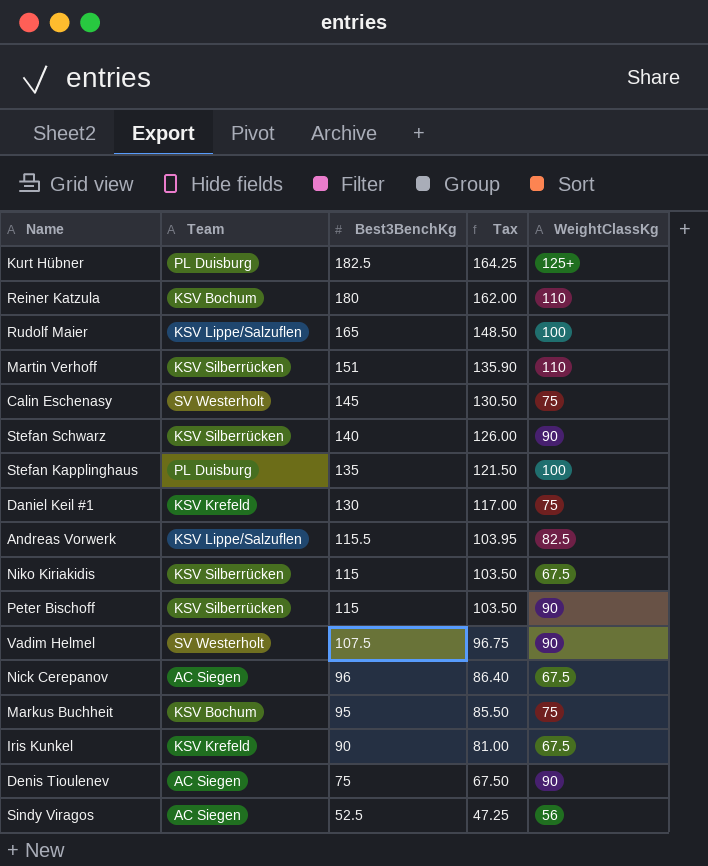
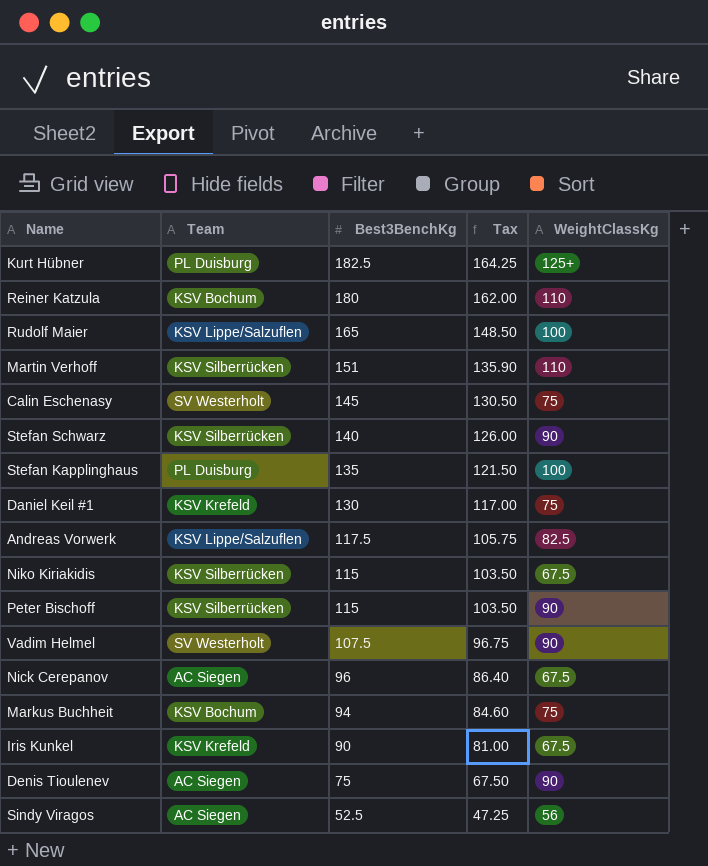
Andreas Vorwerk | Best3BenchKg: 115.5 -> 117.5
Andreas Vorwerk | Tax: 103.95 -> 105.75
Markus Buchheit | Best3BenchKg: 95 -> 94
Markus Buchheit | Tax: 85.50 -> 84.60

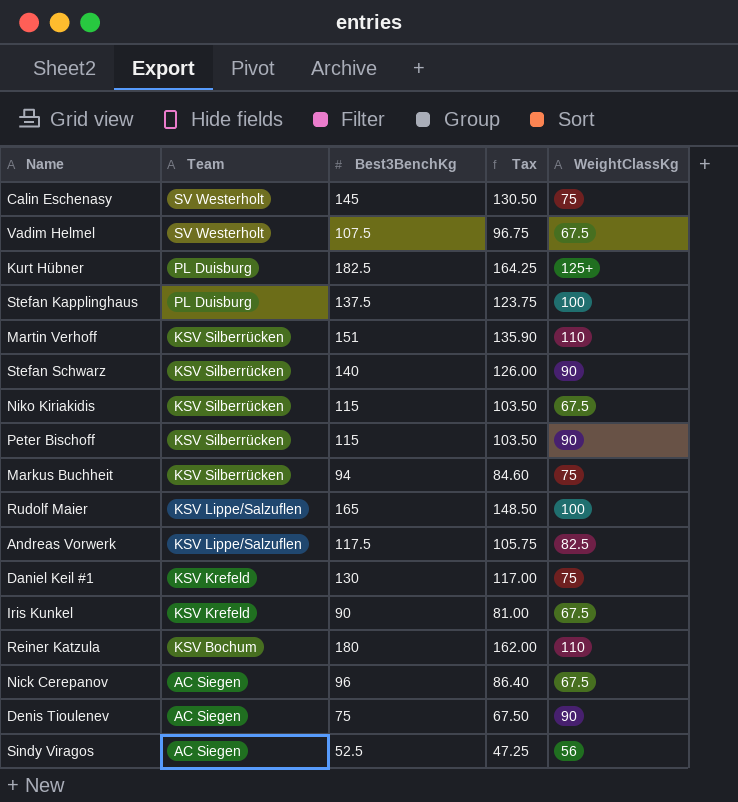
row order: Best3BenchKg descending -> Team descending
Vadim Helmel | WeightClassKg: 90 -> 67.5
Stefan Kapplinghaus | Best3BenchKg: 135 -> 137.5
Stefan Kapplinghaus | Tax: 121.50 -> 123.75
Markus Buchheit | Team: KSV Bochum -> KSV Silberrücken

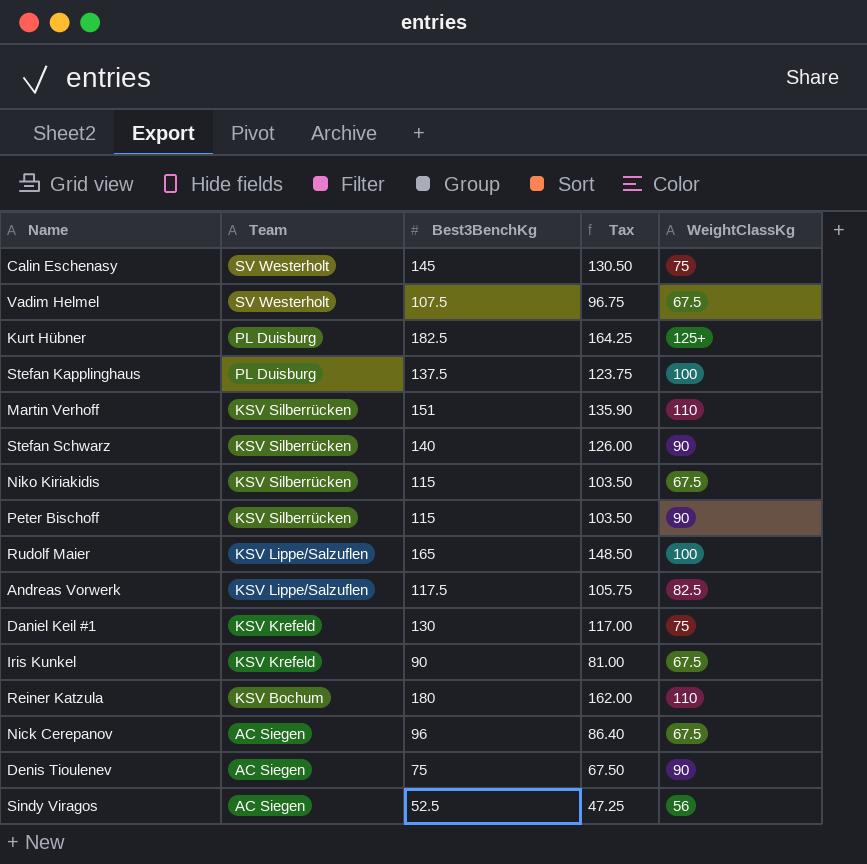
row Markus Buchheit: KSV Silberrücken | 94 | 84.60 | 75 -> none

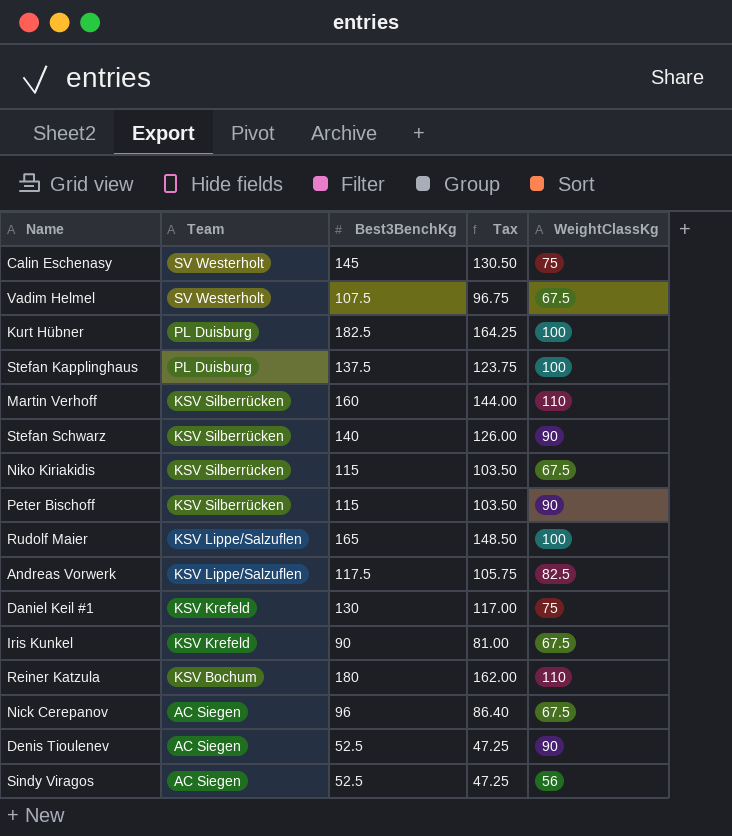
Kurt Hübner | WeightClassKg: 125+ -> 100
Martin Verhoff | Best3BenchKg: 151 -> 160
Martin Verhoff | Tax: 135.90 -> 144.00
Denis Tioulenev | Best3BenchKg: 75 -> 52.5
Denis Tioulenev | Tax: 67.50 -> 47.25

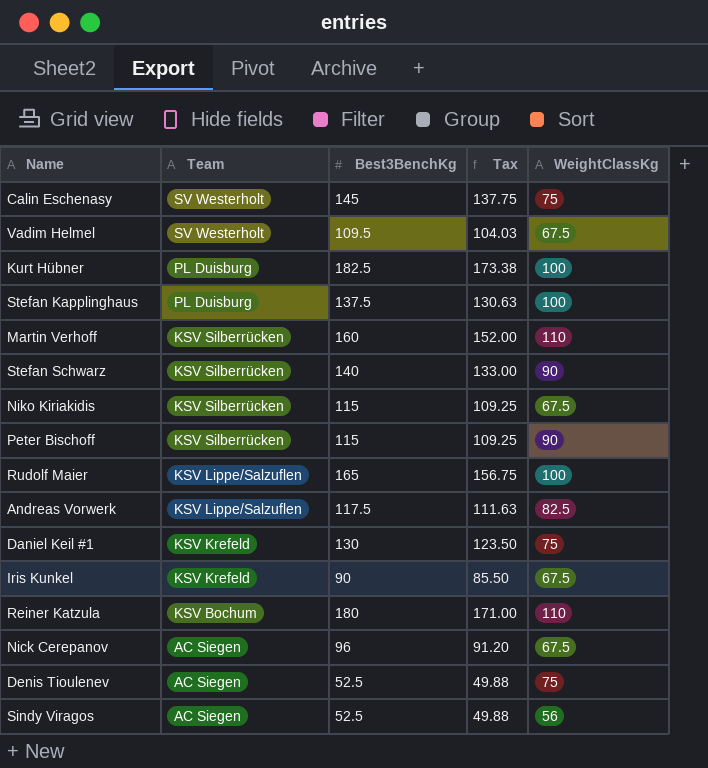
column Tax | formula: [Best3BenchKg] * 0.9 -> [Best3BenchKg] * 0.95
Vadim Helmel | Best3BenchKg: 107.5 -> 109.5
Denis Tioulenev | WeightClassKg: 90 -> 75

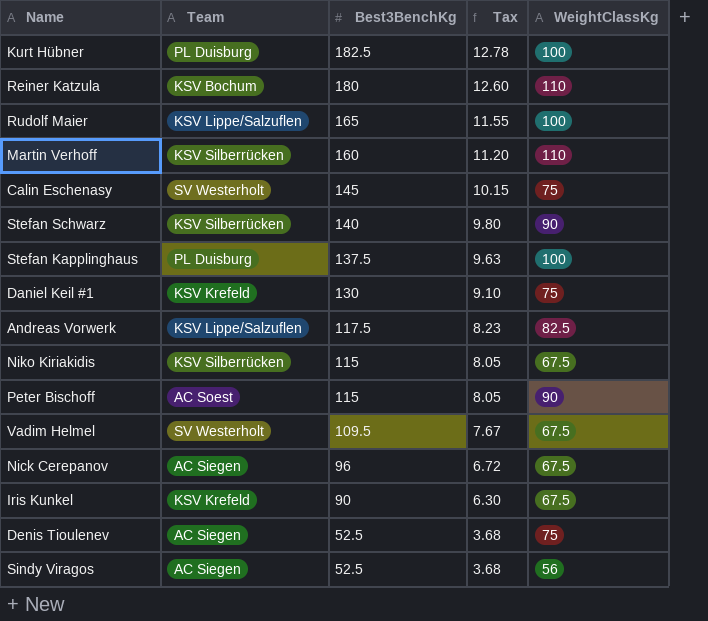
row order: Team descending -> Best3BenchKg descending
column Tax | formula: [Best3BenchKg] * 0.95 -> [Best3BenchKg] * 0.07
Peter Bischoff | Team: KSV Silberrücken -> AC Soest

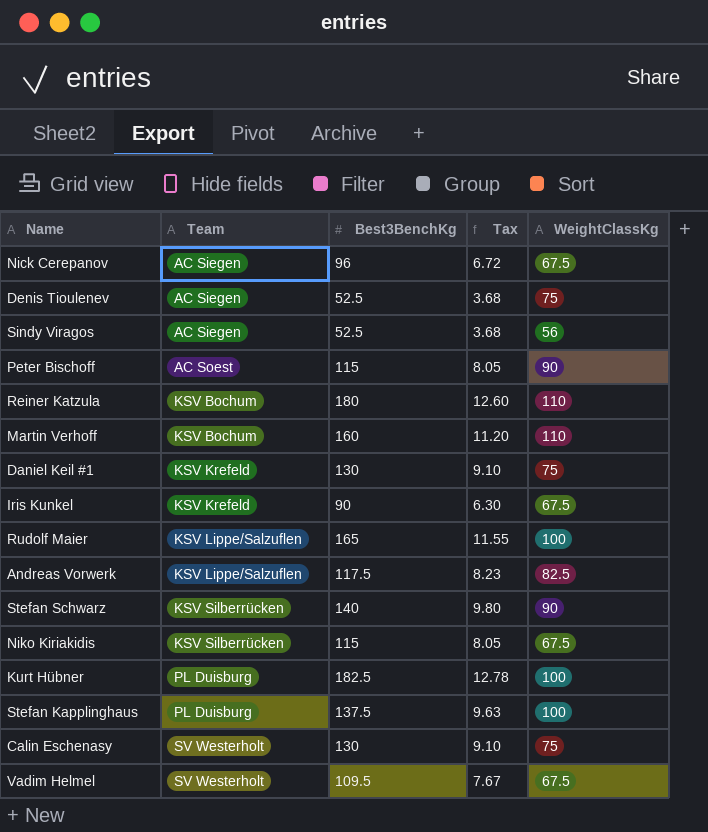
row order: Best3BenchKg descending -> Team ascending
Martin Verhoff | Team: KSV Silberrücken -> KSV Bochum
Calin Eschenasy | Best3BenchKg: 145 -> 130
Calin Eschenasy | Tax: 10.15 -> 9.10

